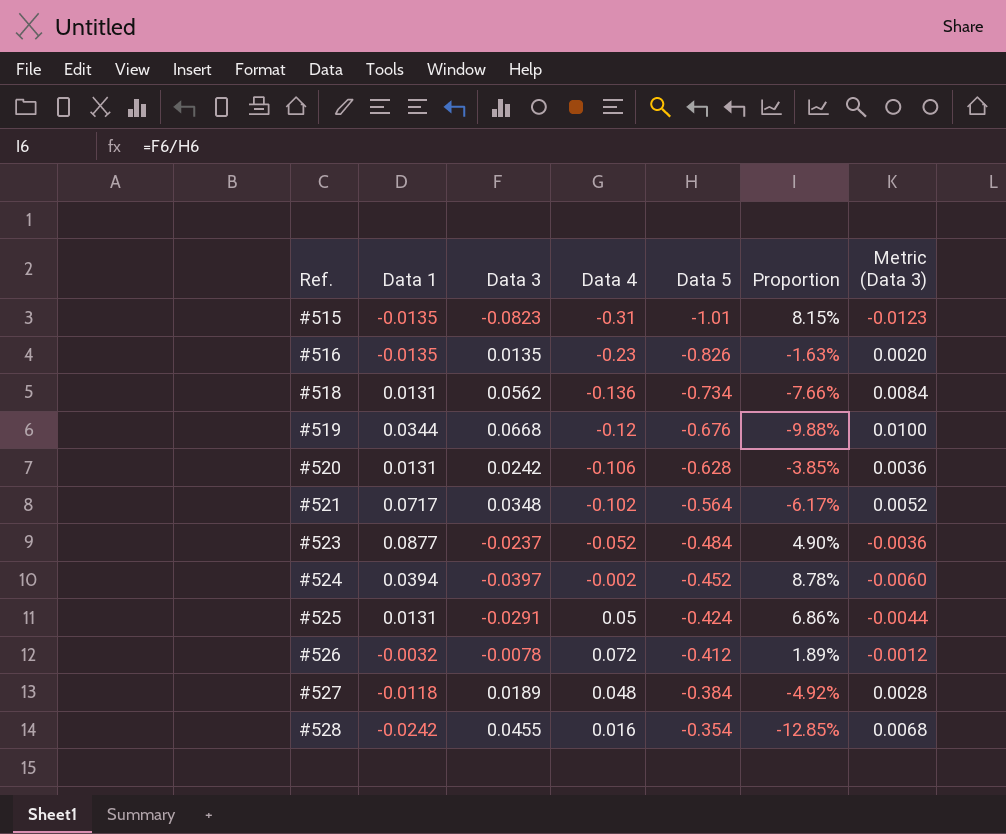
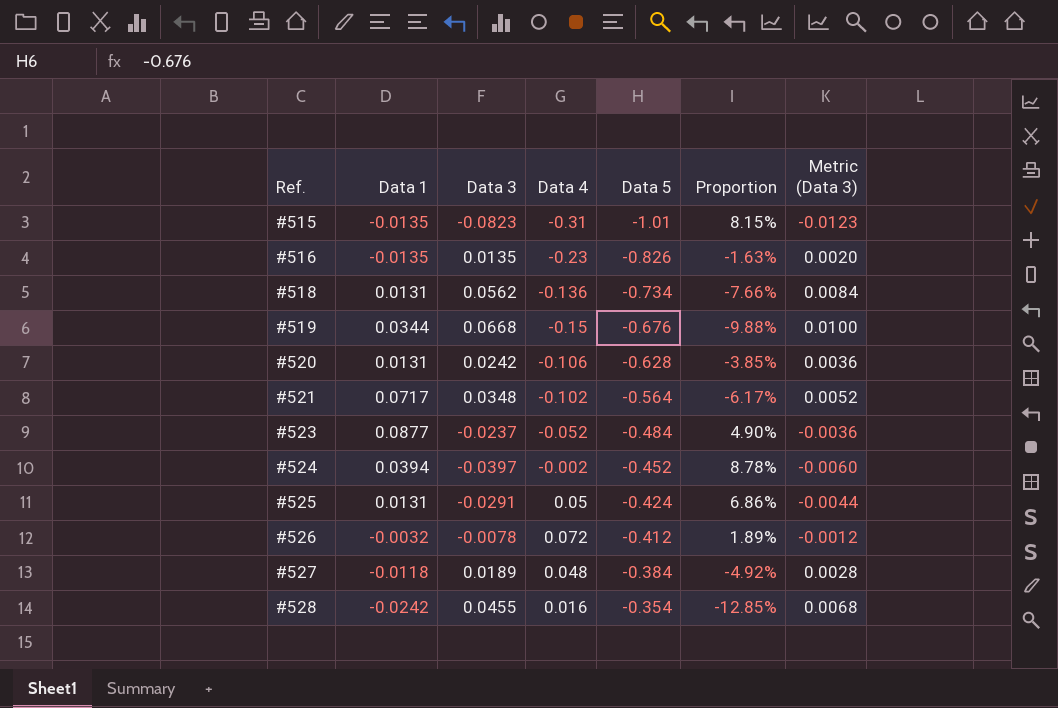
#519 | Data 4: -0.12 -> -0.15

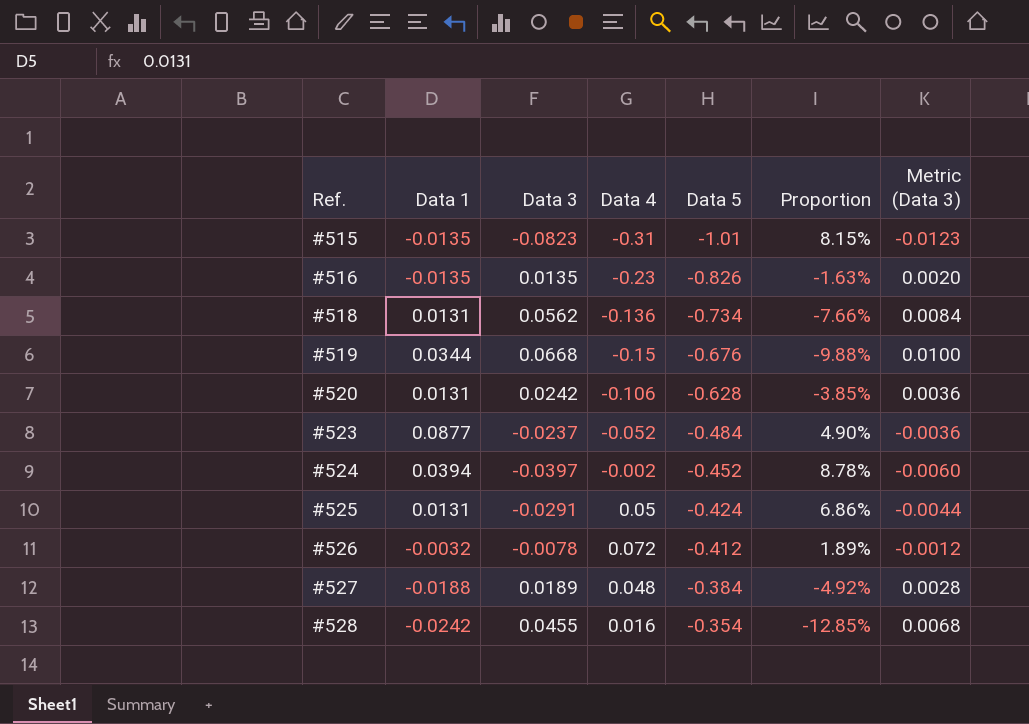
row #521: 0.0717 | 0.0348 | -0.102 | -0.564 | -6.17% | 0.0052 -> none
#527 | Data 1: -0.0118 -> -0.0188

